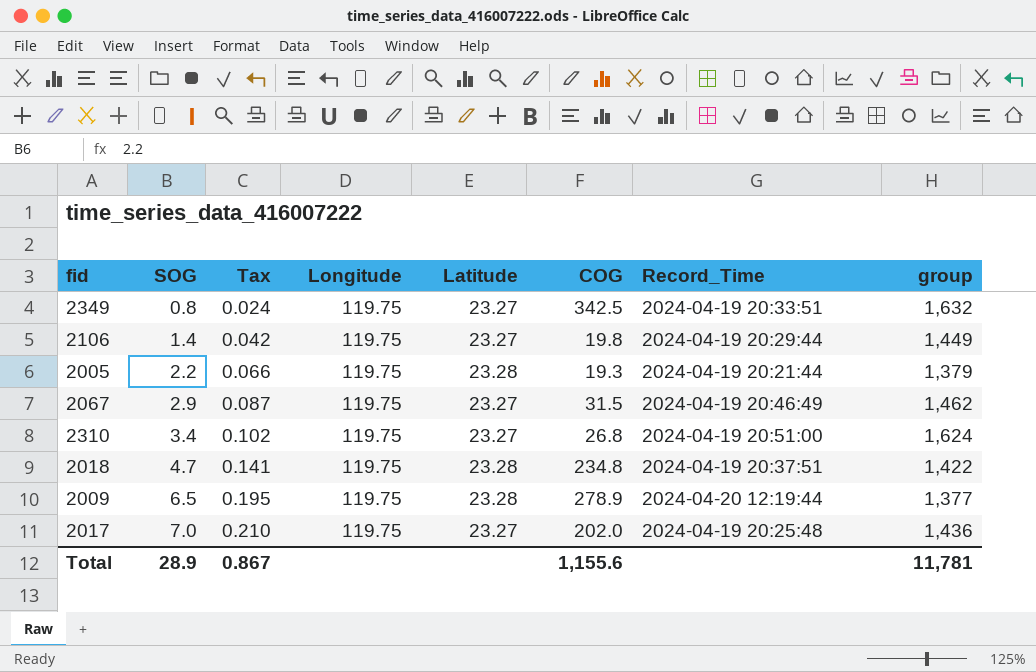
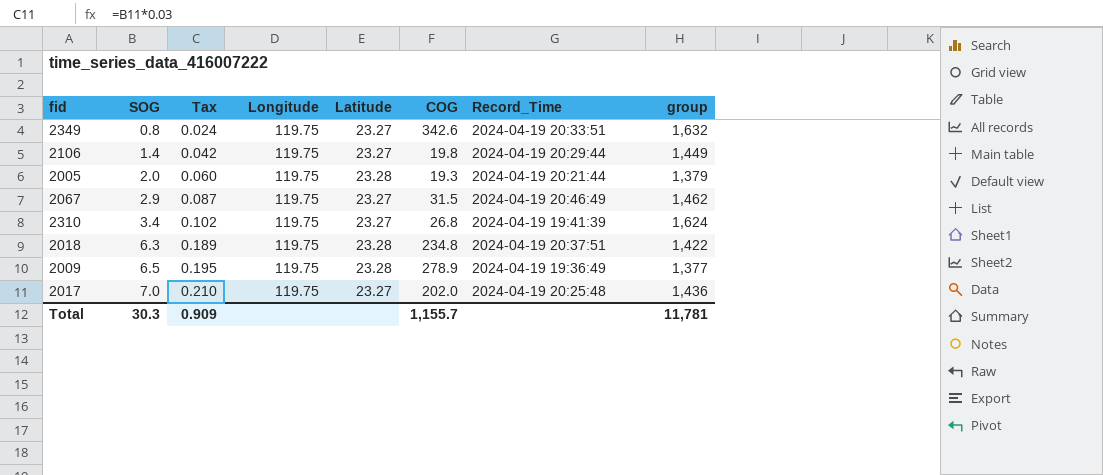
2349 | COG: 342.5 -> 342.6
2005 | SOG: 2.2 -> 2.0
2005 | Tax: 0.066 -> 0.060
2310 | Record_Time: 2024-04-19 20:51:00 -> 2024-04-19 19:41:39
2018 | SOG: 4.7 -> 6.3
2018 | Tax: 0.141 -> 0.189
2009 | Record_Time: 2024-04-20 12:19:44 -> 2024-04-19 19:36:49
Total | SOG: 28.9 -> 30.3
Total | Tax: 0.867 -> 0.909
Total | COG: 1,155.6 -> 1,155.7

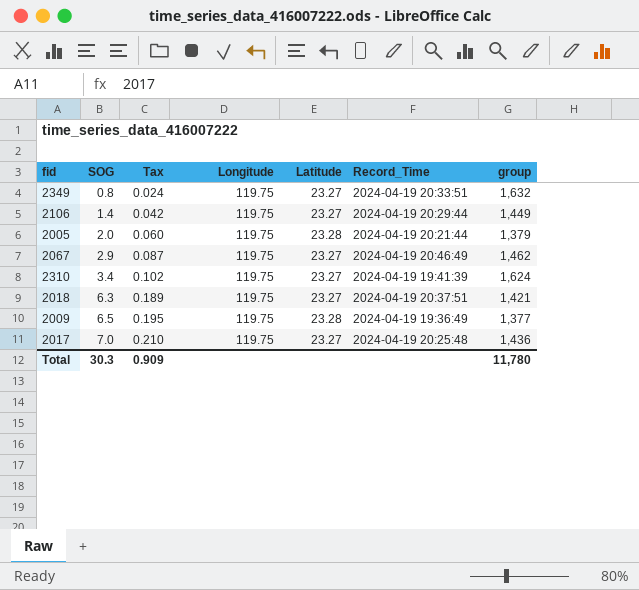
column COG | position: 6 -> none
2018 | Latitude: 23.28 -> 23.27
2018 | group: 1,422 -> 1,421
Total | group: 11,781 -> 11,780

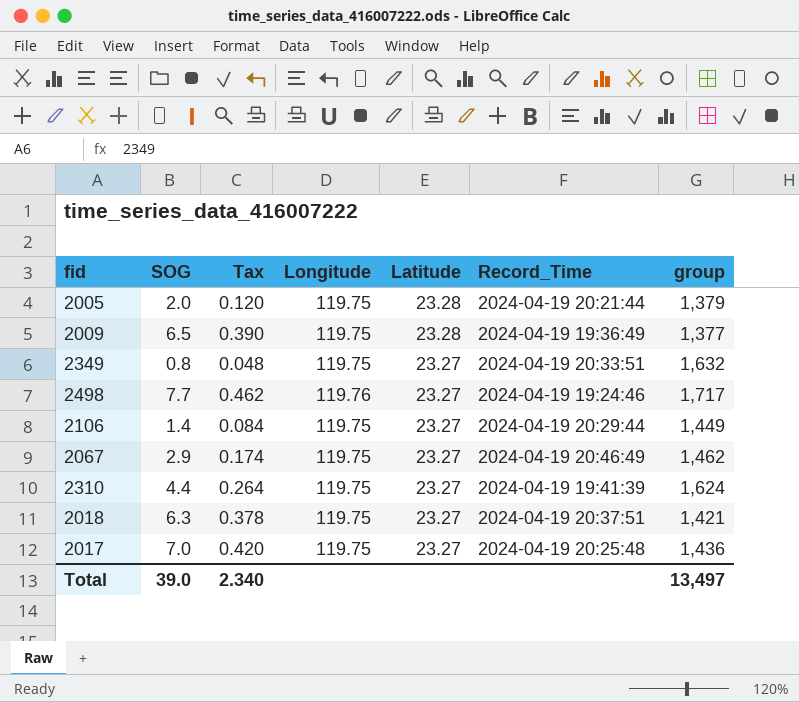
row order: SOG ascending -> Latitude descending
column Tax | formula: [SOG] * 0.03 -> [SOG] * 0.06
row 2498: none -> 7.7 | 0.462 | 119.76 | 23.27 | 2024-04-19 19:24:46 | 1,717
2310 | SOG: 3.4 -> 4.4
Total | SOG: 30.3 -> 39.0
Total | Tax: 0.909 -> 2.340
Total | group: 11,780 -> 13,497

